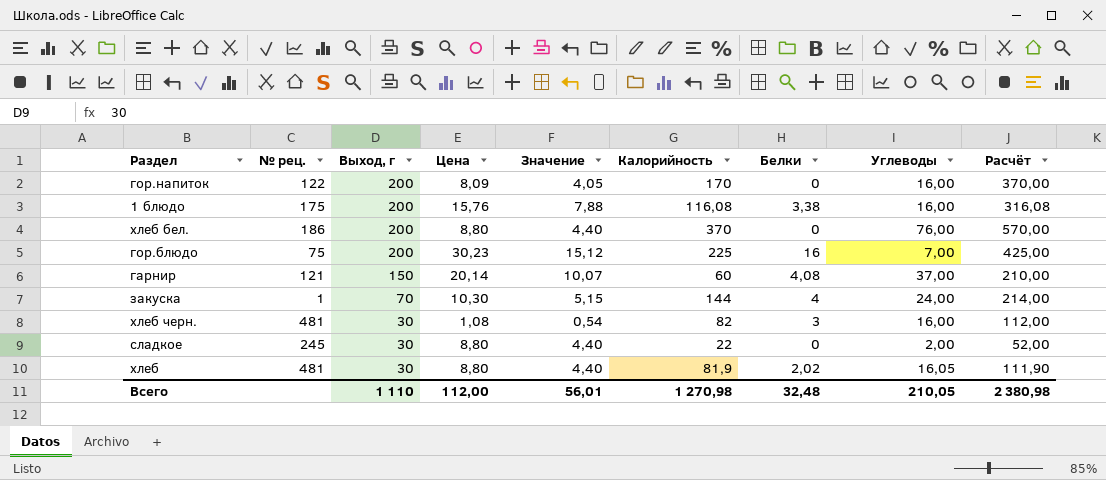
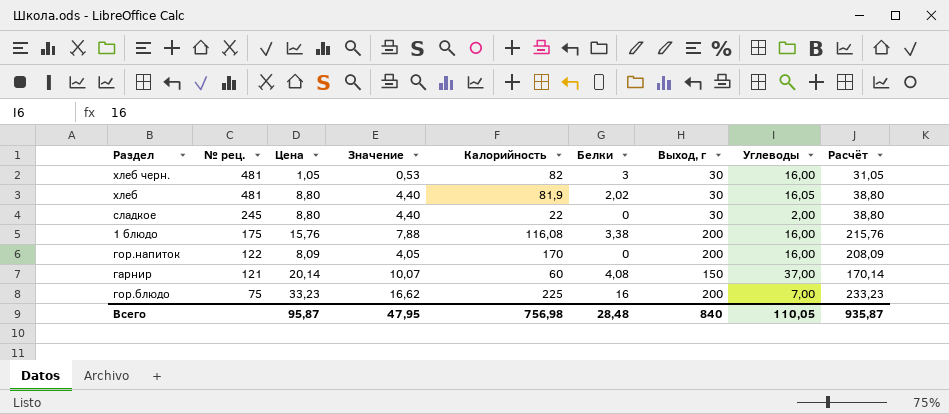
row order: Выход, г descending -> № рец. descending
column Выход, г | position: 3 -> 7
column Расчёт | formula: [Выход, г] + [Калорийность] -> [Цена] + [Выход, г]
row хлеб бел.: 186 | 200 | 8,80 | 4,40 | 370 | 0 | 76,00 | 570,00 -> none
row закуска: 1 | 70 | 10,30 | 5,15 | 144 | 4 | 24,00 | 214,00 -> none
хлеб черн. | Цена: 1,08 -> 1,05
хлеб черн. | Значение: 0,54 -> 0,53
гор.блюдо | Цена: 30,23 -> 33,23
гор.блюдо | Значение: 15,12 -> 16,62
Всего | Цена: 112,00 -> 95,87
Всего | Значение: 56,01 -> 47,95
Всего | Калорийность: 1 270,98 -> 756,98
Всего | Белки: 32,48 -> 28,48
Всего | Выход, г: 1 110 -> 840
Всего | Углеводы: 210,05 -> 110,05
Всего | Расчёт: 2 380,98 -> 935,87

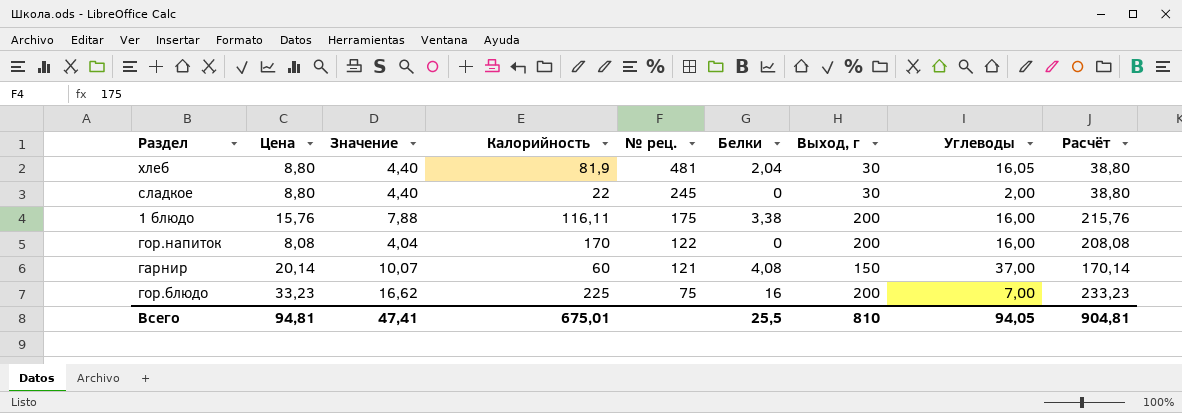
column № рец. | position: 2 -> 5
row хлеб черн.: 481 | 1,05 | 0,53 | 82 | 3 | 30 | 16,00 | 31,05 -> none
хлеб | Белки: 2,02 -> 2,04
1 блюдо | Калорийность: 116,08 -> 116,11
гор.напиток | Цена: 8,09 -> 8,08
гор.напиток | Значение: 4,05 -> 4,04
гор.напиток | Расчёт: 208,09 -> 208,08
Всего | Цена: 95,87 -> 94,81
Всего | Значение: 47,95 -> 47,41
Всего | Калорийность: 756,98 -> 675,01
Всего | Белки: 28,48 -> 25,5
Всего | Выход, г: 840 -> 810
Всего | Углеводы: 110,05 -> 94,05
Всего | Расчёт: 935,87 -> 904,81

